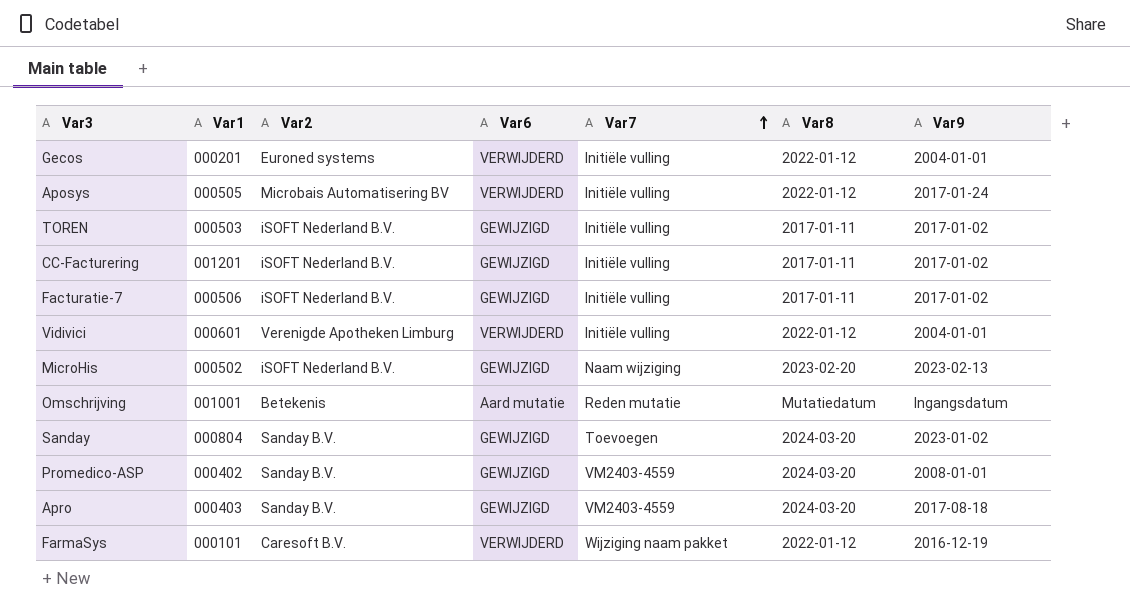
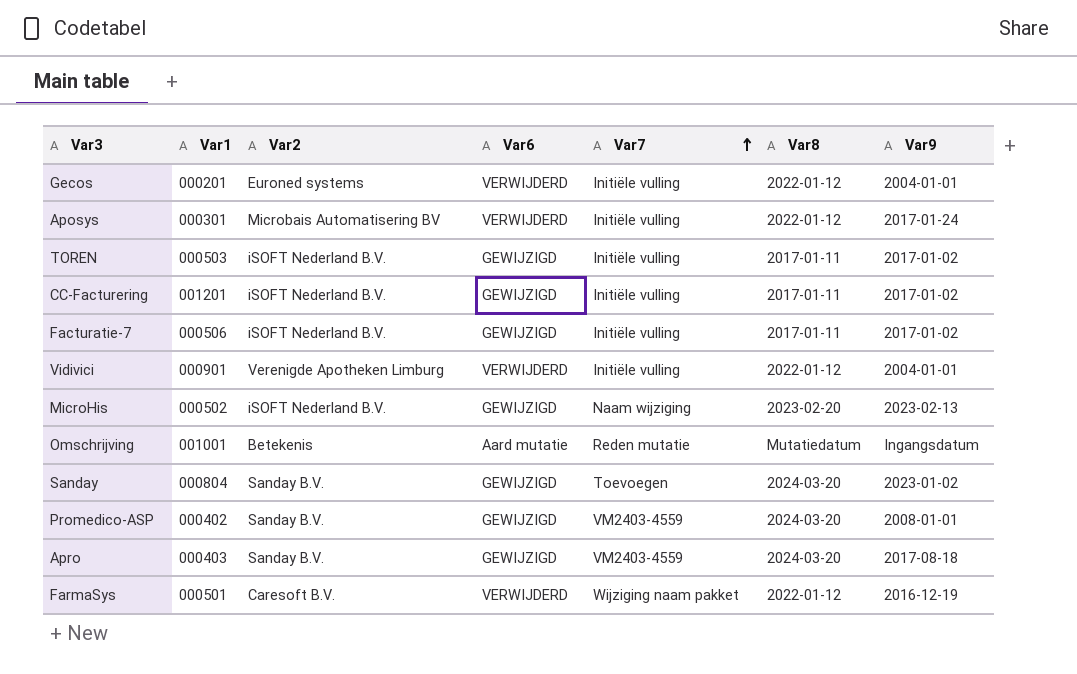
Aposys | Var1: 000505 -> 000301
Vidivici | Var1: 000601 -> 000901
FarmaSys | Var1: 000101 -> 000501

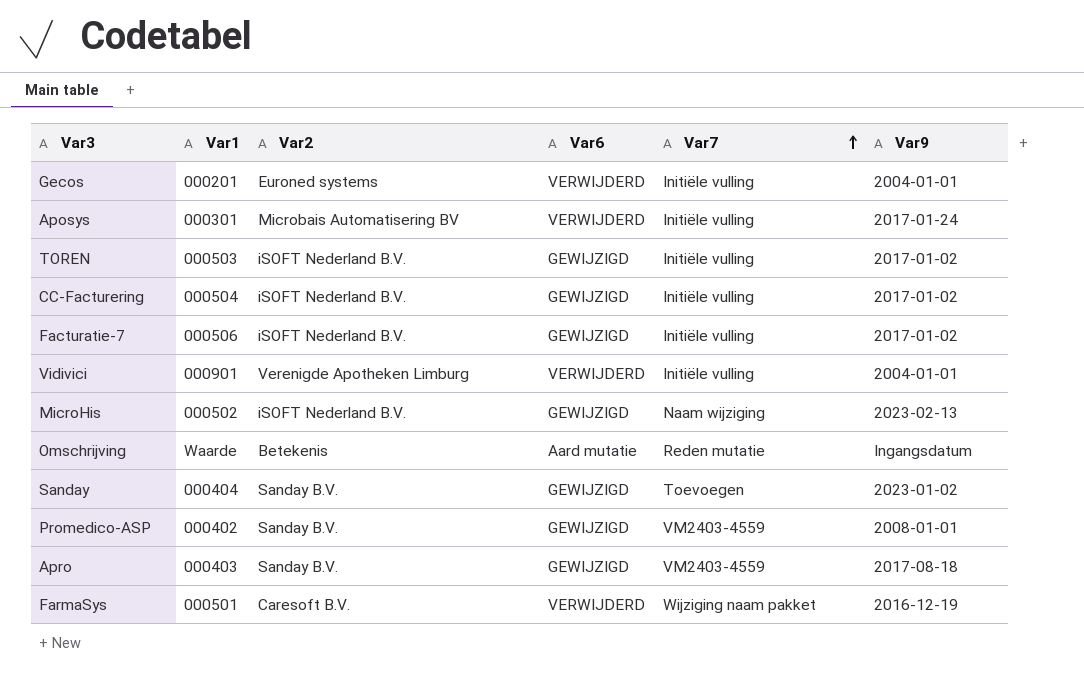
column Var8 | position: 6 -> none
CC-Facturering | Var1: 001201 -> 000504
Omschrijving | Var1: 001001 -> Waarde
Sanday | Var1: 000804 -> 000404

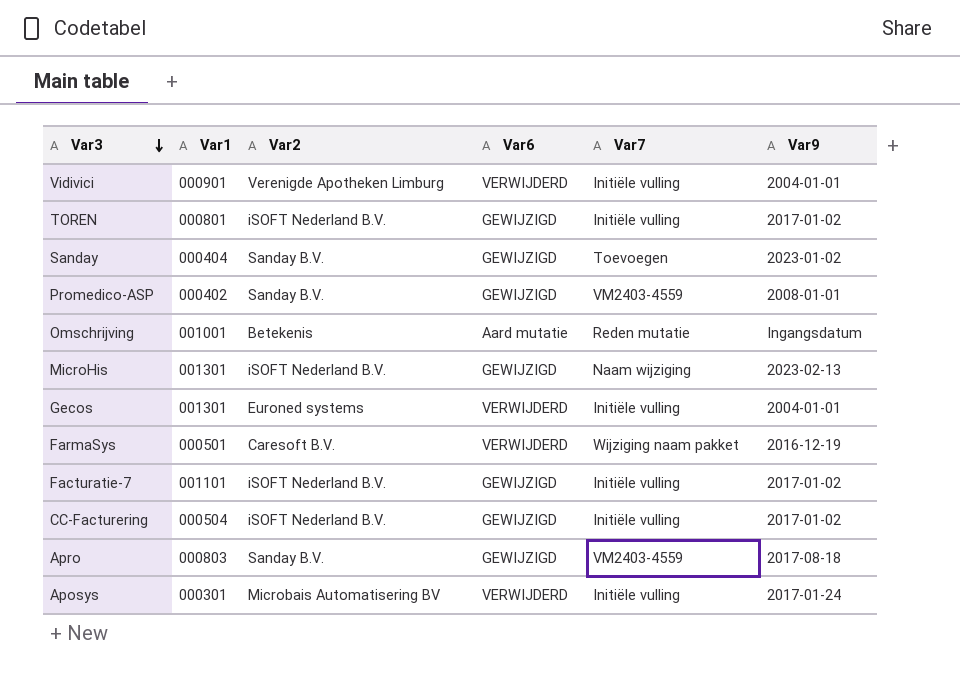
row order: Var7 ascending -> Var3 descending
TOREN | Var1: 000503 -> 000801
Omschrijving | Var1: Waarde -> 001001
MicroHis | Var1: 000502 -> 001301
Gecos | Var1: 000201 -> 001301
Facturatie-7 | Var1: 000506 -> 001101
Apro | Var1: 000403 -> 000803

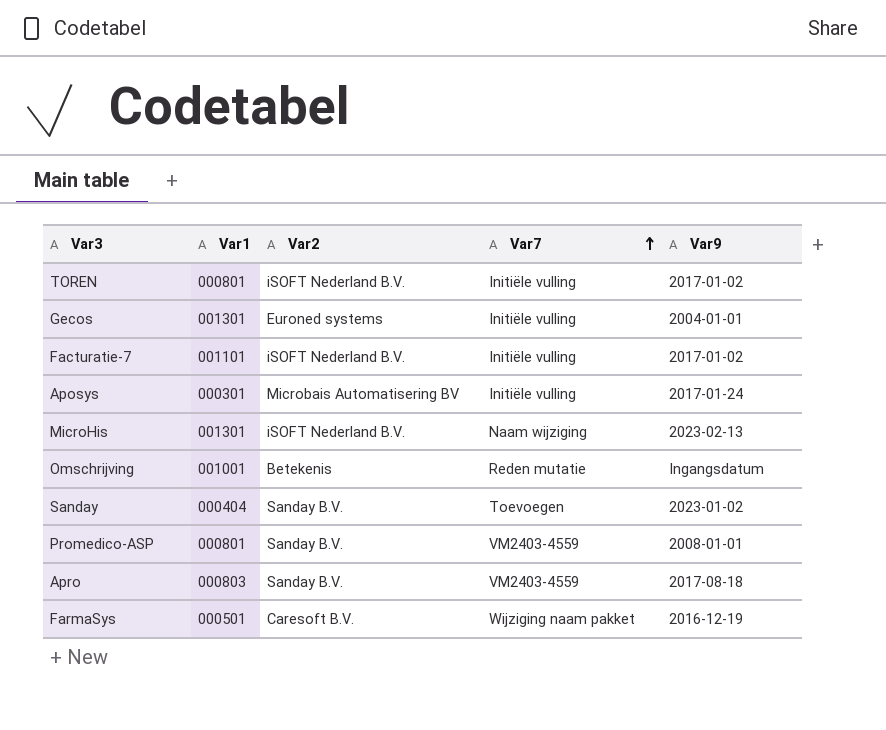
row order: Var3 descending -> Var7 ascending
column Var6 | position: 4 -> none
row Vidivici: 000901 | Verenigde Apotheken Limburg | VERWIJDERD | Initiële vulling | 2004-01-01 -> none
row CC-Facturering: 000504 | iSOFT Nederland B.V. | GEWIJZIGD | Initiële vulling | 2017-01-02 -> none
Promedico-ASP | Var1: 000402 -> 000801

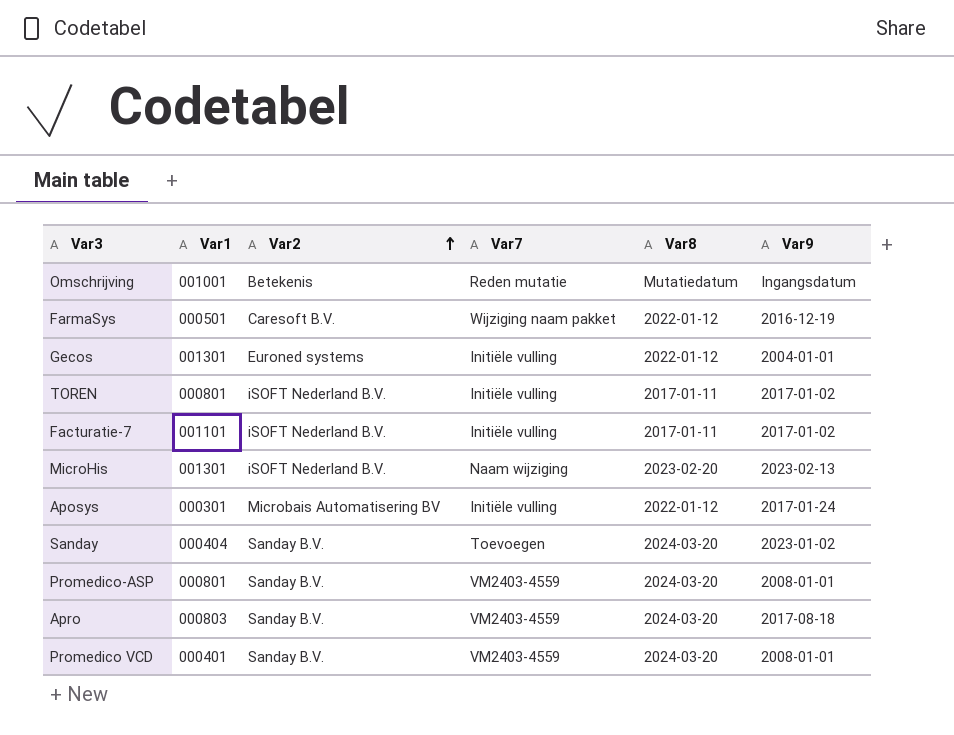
row order: Var7 ascending -> Var2 ascending
column Var8 | position: none -> 5
row Promedico VCD: none -> 000401 | Sanday B.V. | VM2403-4559 | 2024-03-20 | 2008-01-01

